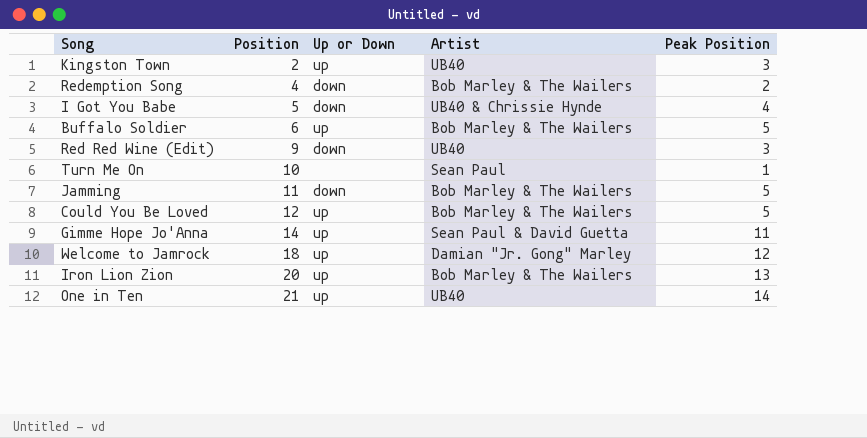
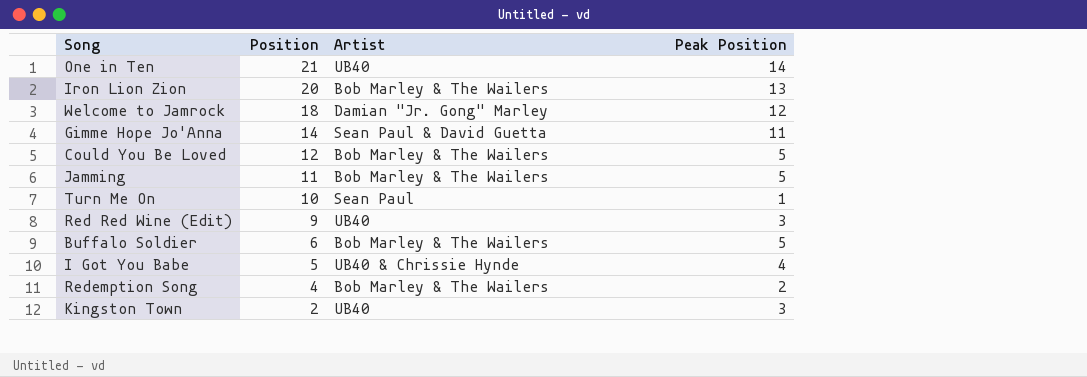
row order: Position ascending -> Position descending
column Up or Down | position: 3 -> none

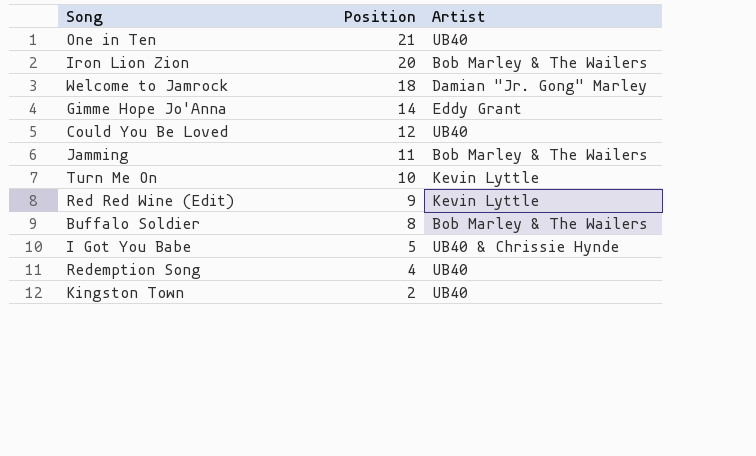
column Peak Position | position: 4 -> none
Gimme Hope Jo'Anna | Artist: Sean Paul & David Guetta -> Eddy Grant
Could You Be Loved | Artist: Bob Marley & The Wailers -> UB40
Turn Me On | Artist: Sean Paul -> Kevin Lyttle
Red Red Wine (Edit) | Artist: UB40 -> Kevin Lyttle
Buffalo Soldier | Position: 6 -> 8
Redemption Song | Artist: Bob Marley & The Wailers -> UB40

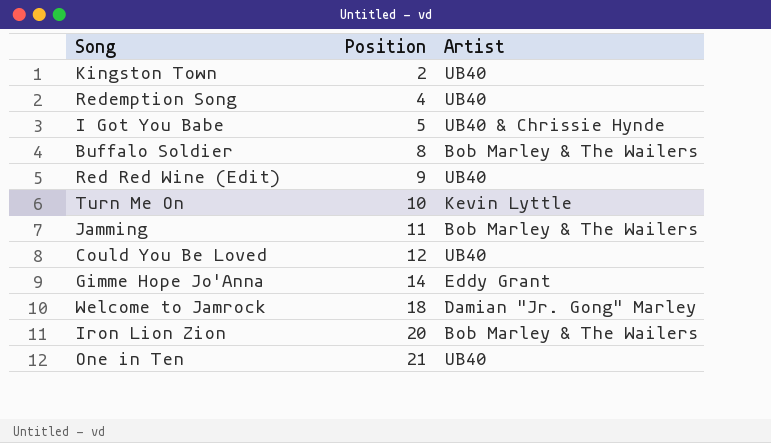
row order: Position descending -> Position ascending
Red Red Wine (Edit) | Artist: Kevin Lyttle -> UB40

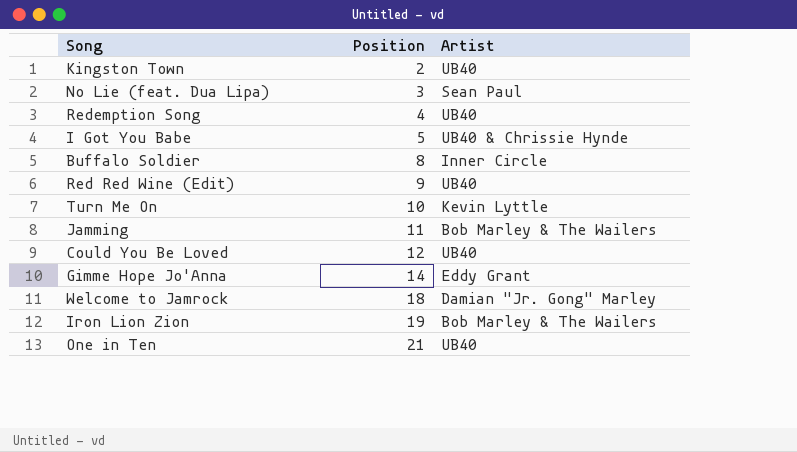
row No Lie (feat. Dua Lipa): none -> 3 | Sean Paul
Buffalo Soldier | Artist: Bob Marley & The Wailers -> Inner Circle
Iron Lion Zion | Position: 20 -> 19

